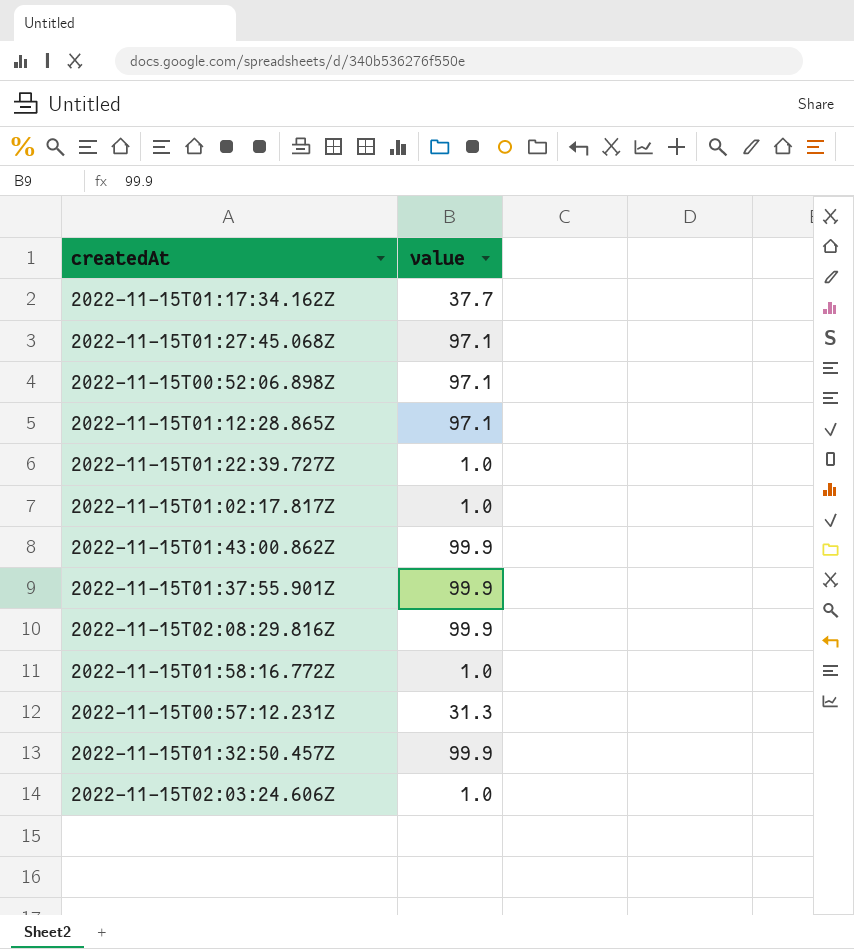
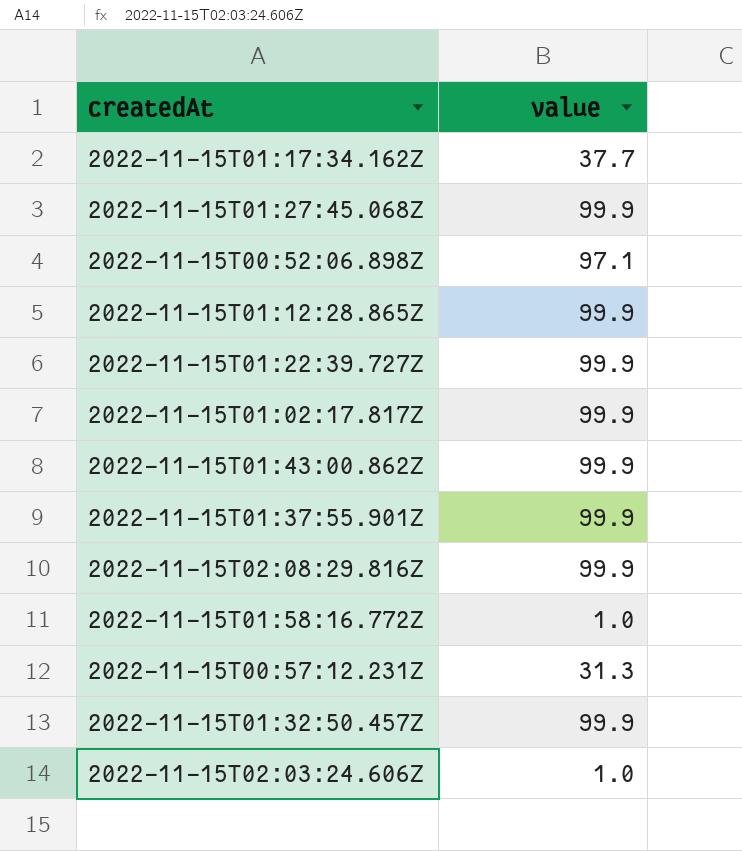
2022-11-15T01:27:45.068Z | value: 97.1 -> 99.9
2022-11-15T01:12:28.865Z | value: 97.1 -> 99.9
2022-11-15T01:22:39.727Z | value: 1.0 -> 99.9
2022-11-15T01:02:17.817Z | value: 1.0 -> 99.9

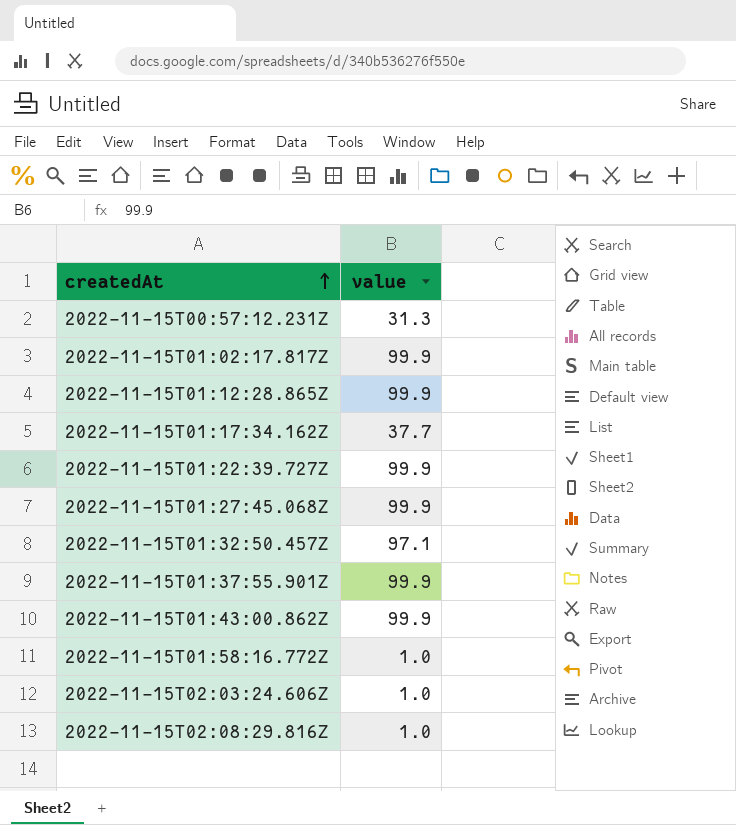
row order: none -> createdAt ascending
row 2022-11-15T00:52:06.898Z: 97.1 -> none
2022-11-15T01:32:50.457Z | value: 99.9 -> 97.1
2022-11-15T02:08:29.816Z | value: 99.9 -> 1.0

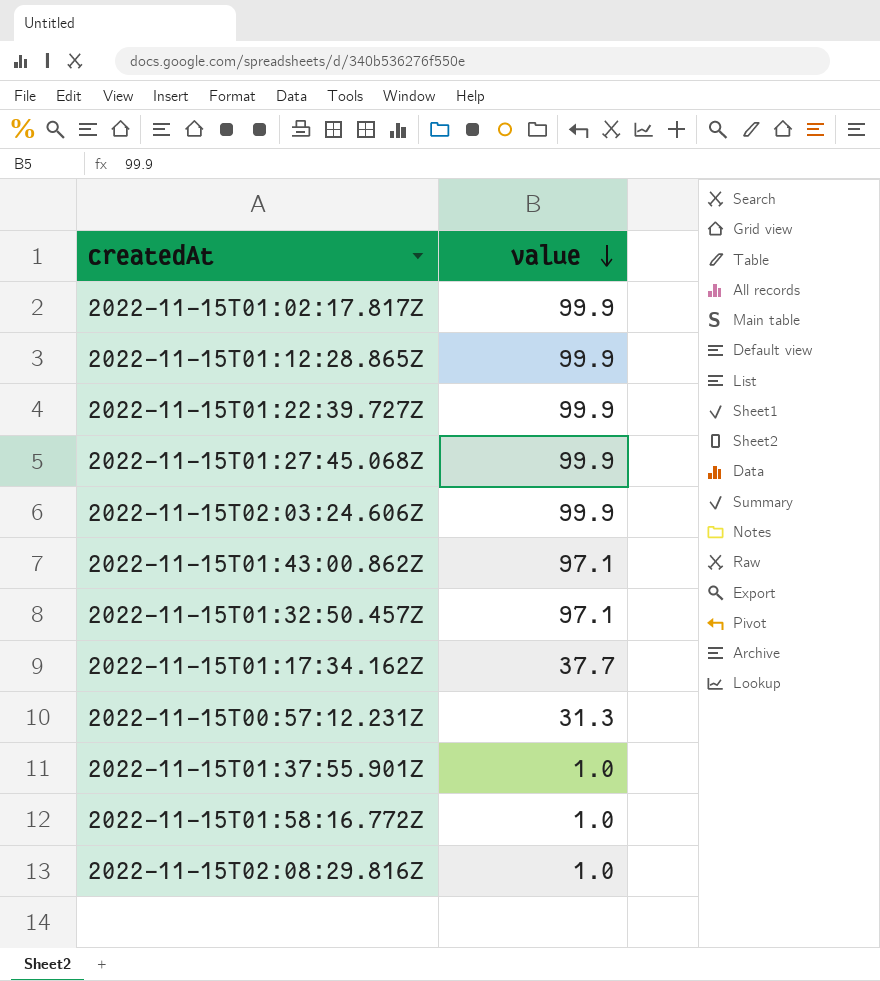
row order: createdAt ascending -> value descending
2022-11-15T02:03:24.606Z | value: 1.0 -> 99.9
2022-11-15T01:43:00.862Z | value: 99.9 -> 97.1
2022-11-15T01:37:55.901Z | value: 99.9 -> 1.0

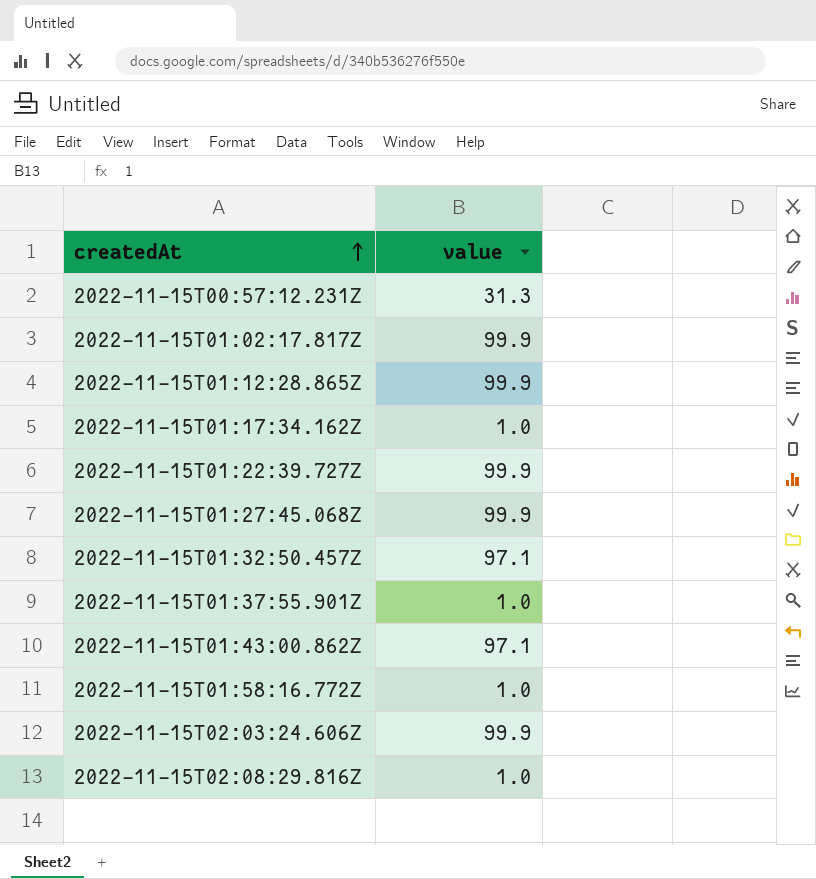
row order: value descending -> createdAt ascending
2022-11-15T01:17:34.162Z | value: 37.7 -> 1.0

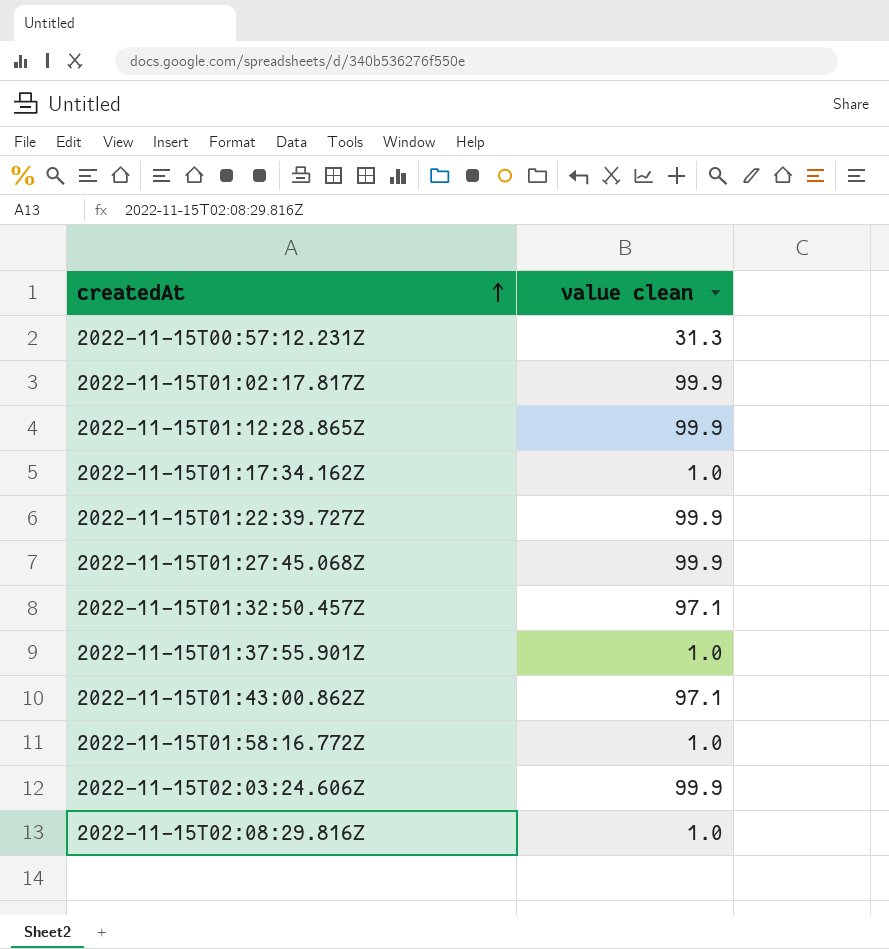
column name: value -> value clean

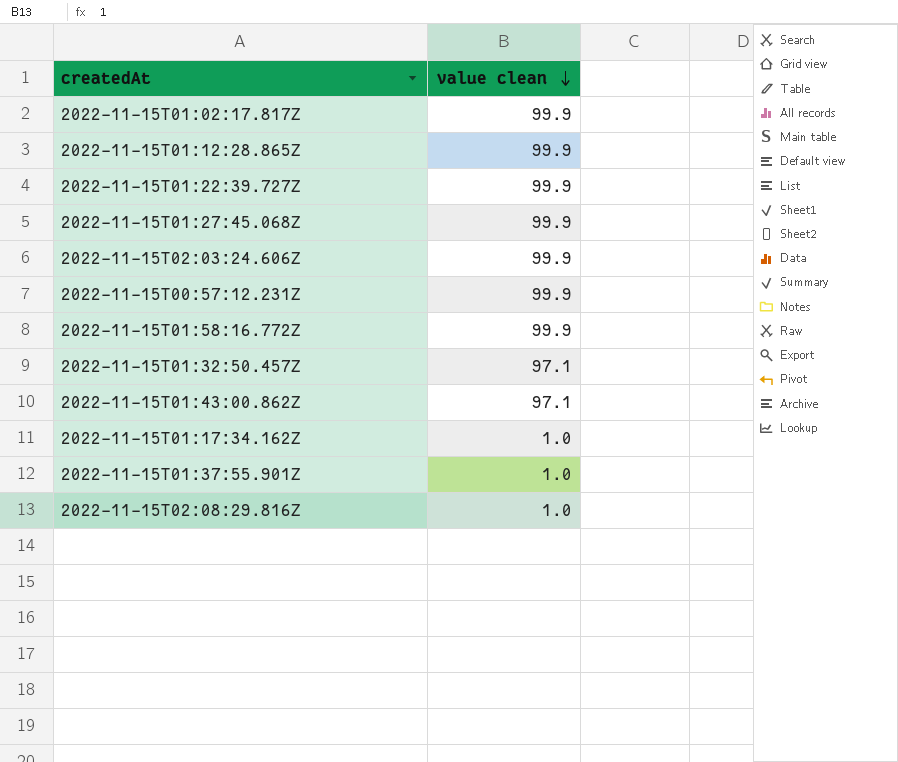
row order: createdAt ascending -> value clean descending
2022-11-15T00:57:12.231Z | value clean: 31.3 -> 99.9
2022-11-15T01:58:16.772Z | value clean: 1.0 -> 99.9

